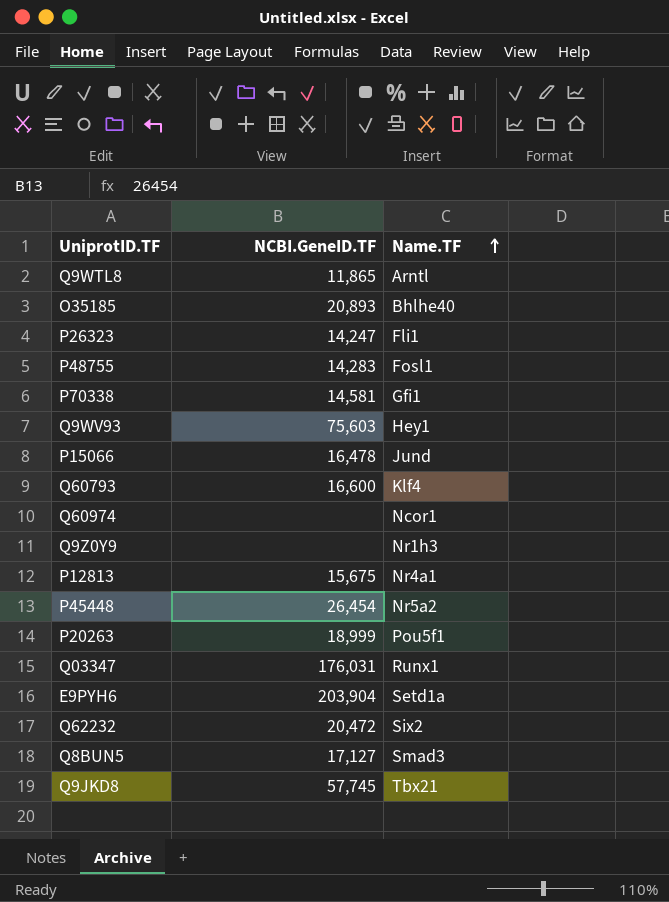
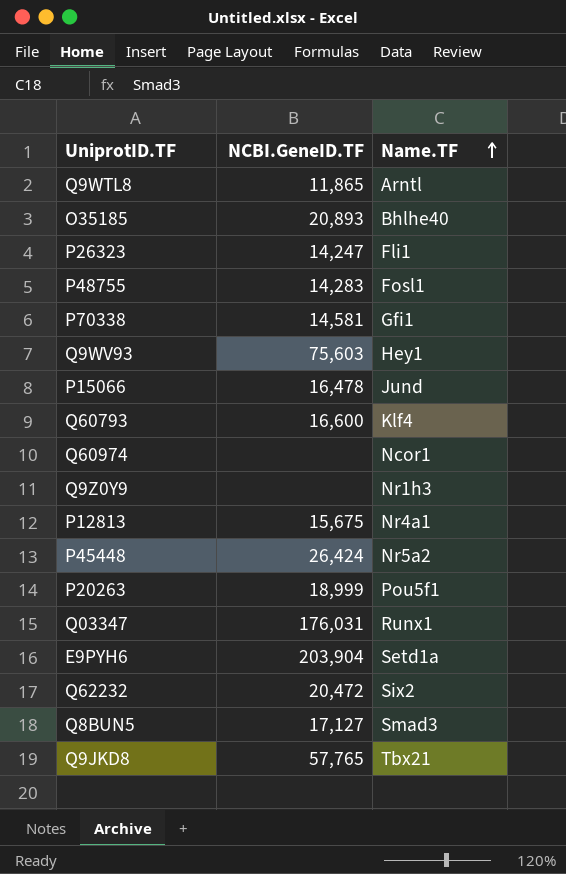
P45448 | NCBI.GeneID.TF: 26,454 -> 26,424
Q9JKD8 | NCBI.GeneID.TF: 57,745 -> 57,765

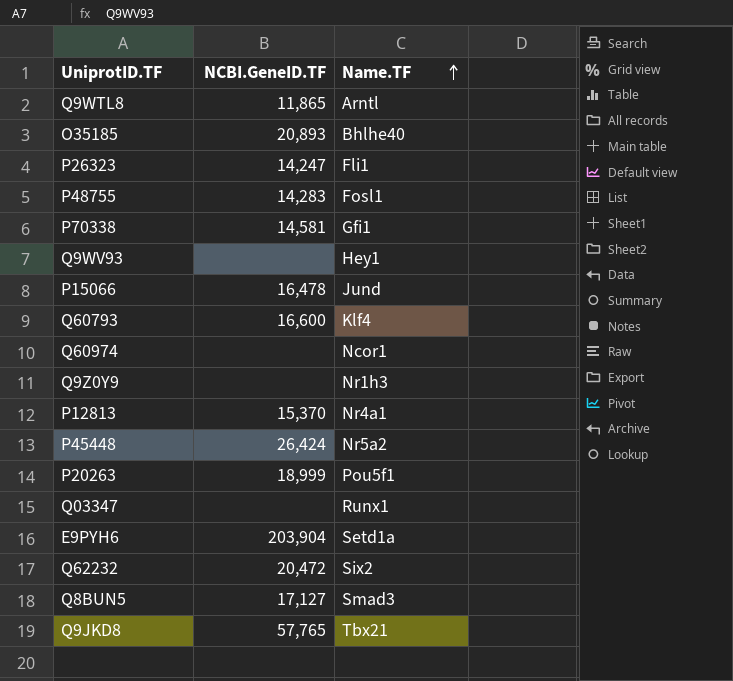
Q9WV93 | NCBI.GeneID.TF: 75,603 -> none
P12813 | NCBI.GeneID.TF: 15,675 -> 15,370
Q03347 | NCBI.GeneID.TF: 176,031 -> none

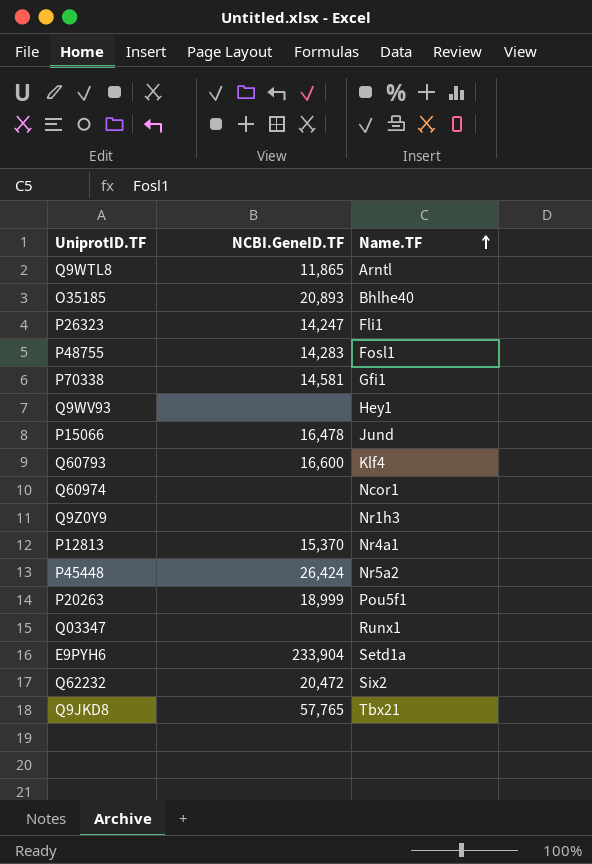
row Q8BUN5: 17,127 | Smad3 -> none
E9PYH6 | NCBI.GeneID.TF: 203,904 -> 233,904

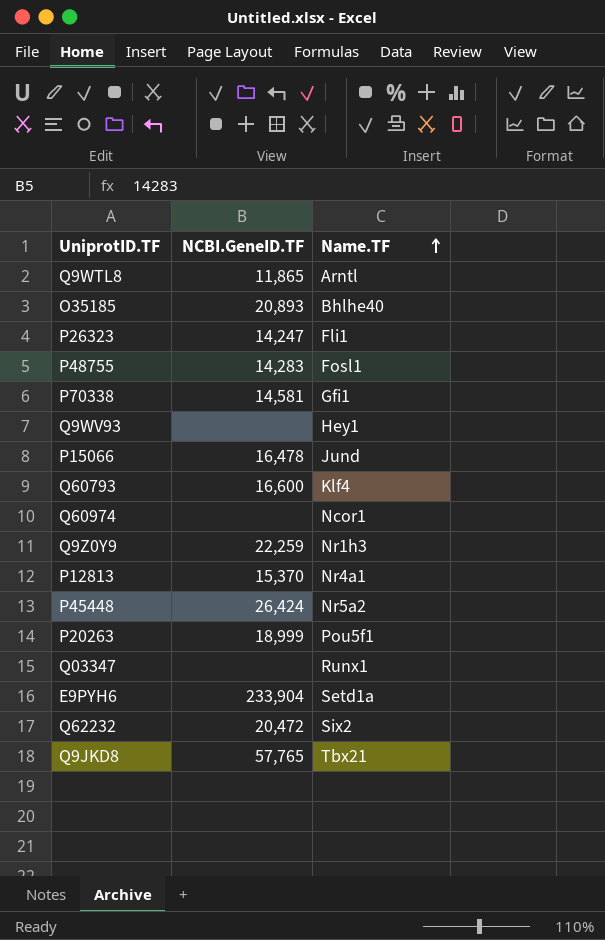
Q9Z0Y9 | NCBI.GeneID.TF: none -> 22,259

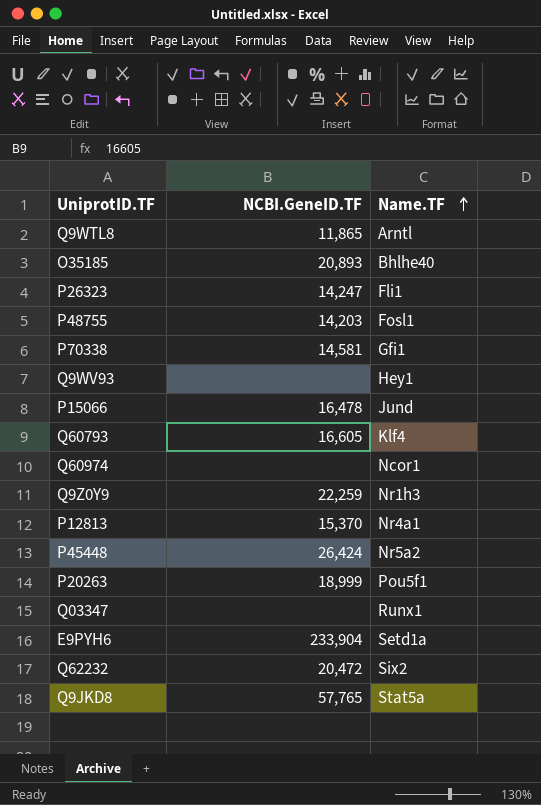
P48755 | NCBI.GeneID.TF: 14,283 -> 14,203
Q60793 | NCBI.GeneID.TF: 16,600 -> 16,605
Q9JKD8 | Name.TF: Tbx21 -> Stat5a

